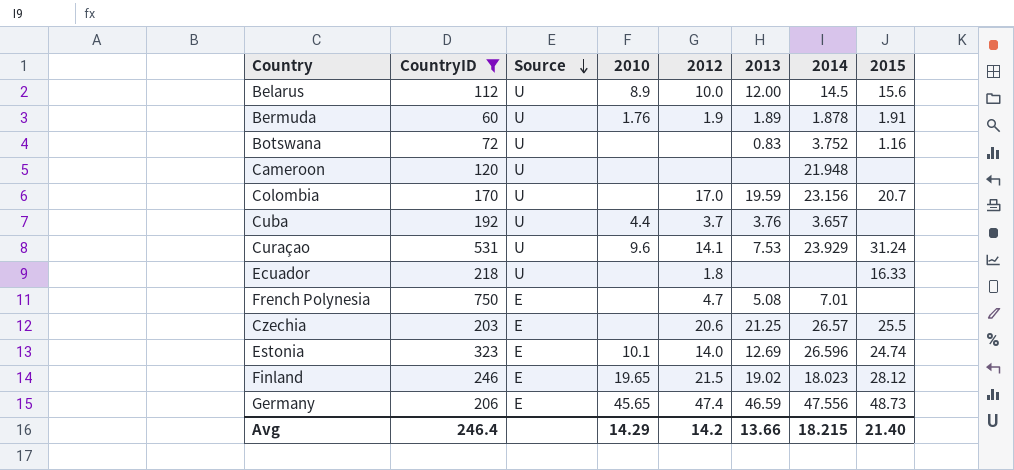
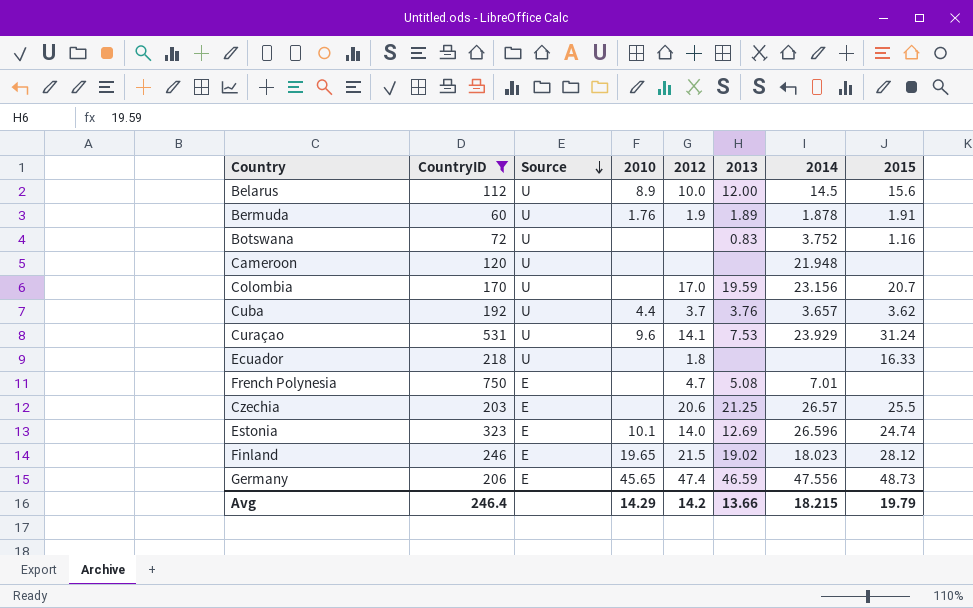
Cuba | 2015: none -> 3.62
Avg | 2015: 21.40 -> 19.79

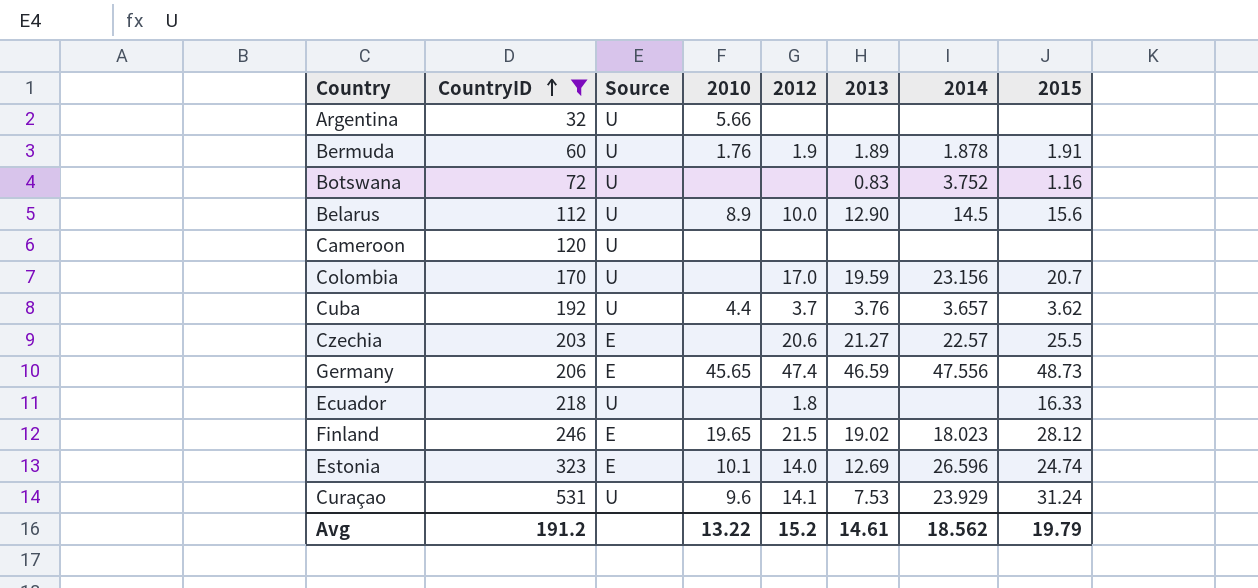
row order: Source descending -> CountryID ascending
row French Polynesia: 750 | E | none | 4.7 | 5.08 | 7.01 | none -> none
row Argentina: none -> 32 | U | 5.66 | none | none | none | none
Belarus | 2013: 12.00 -> 12.90
Cameroon | 2014: 21.948 -> none
Czechia | 2013: 21.25 -> 21.27
Czechia | 2014: 26.57 -> 22.57
Avg | CountryID: 246.4 -> 191.2
Avg | 2010: 14.29 -> 13.22
Avg | 2012: 14.2 -> 15.2
Avg | 2013: 13.66 -> 14.61
Avg | 2014: 18.215 -> 18.562

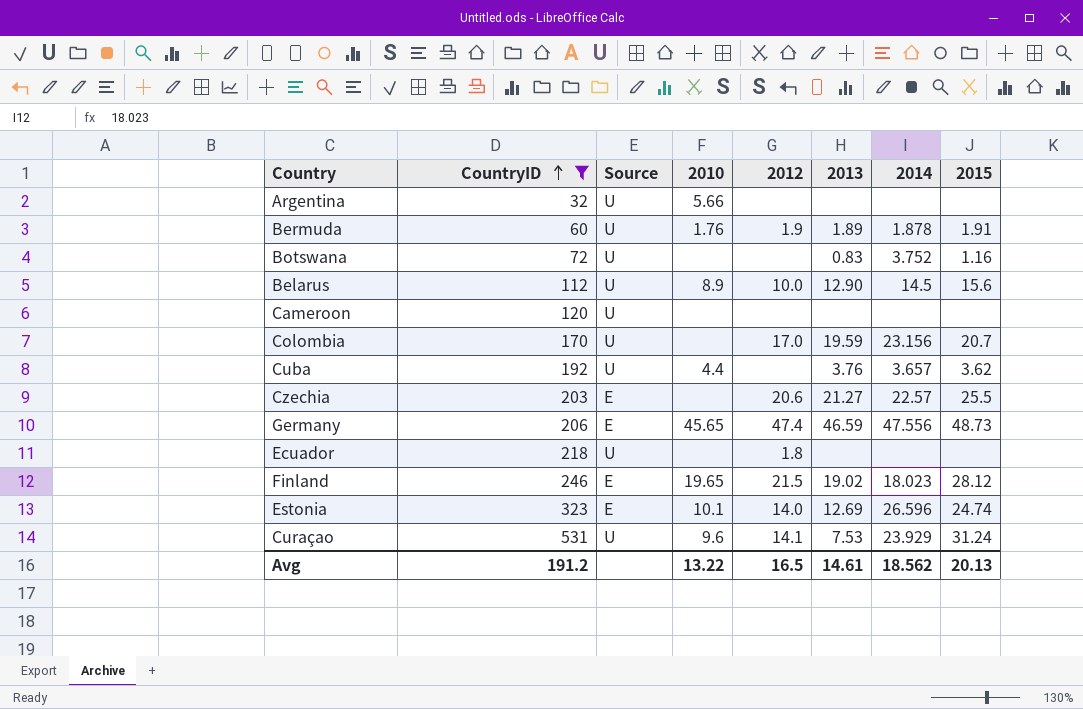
Cuba | 2012: 3.7 -> none
Ecuador | 2015: 16.33 -> none
Avg | 2012: 15.2 -> 16.5
Avg | 2015: 19.79 -> 20.13

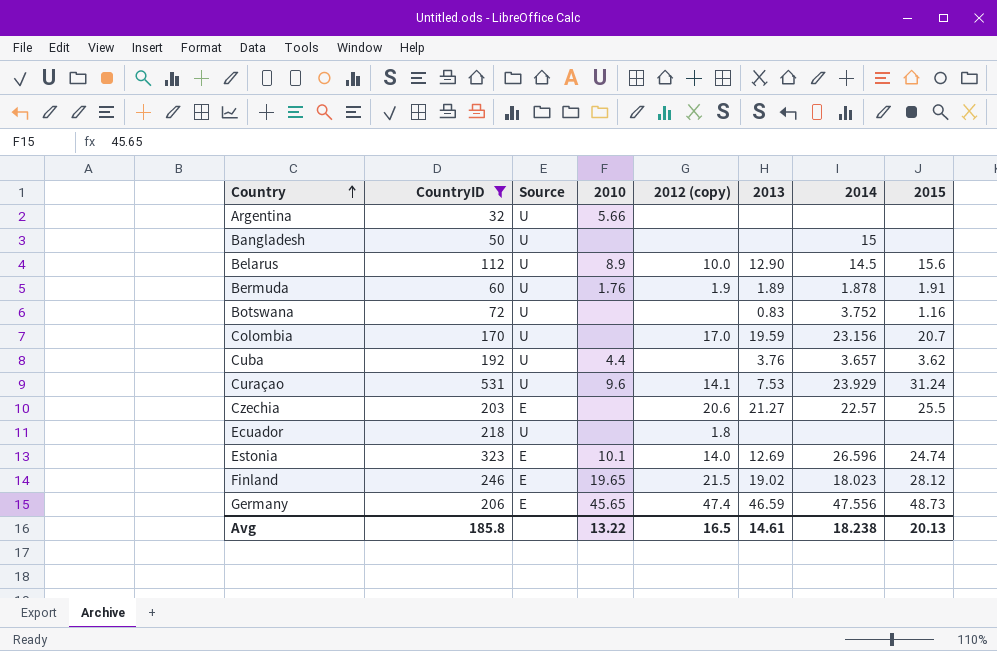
row order: CountryID ascending -> Country ascending
column name: 2012 -> 2012 (copy)
row Cameroon: 120 | U | none | none | none | none | none -> none
row Bangladesh: none -> 50 | U | none | none | none | 15 | none
Avg | CountryID: 191.2 -> 185.8
Avg | 2014: 18.562 -> 18.238

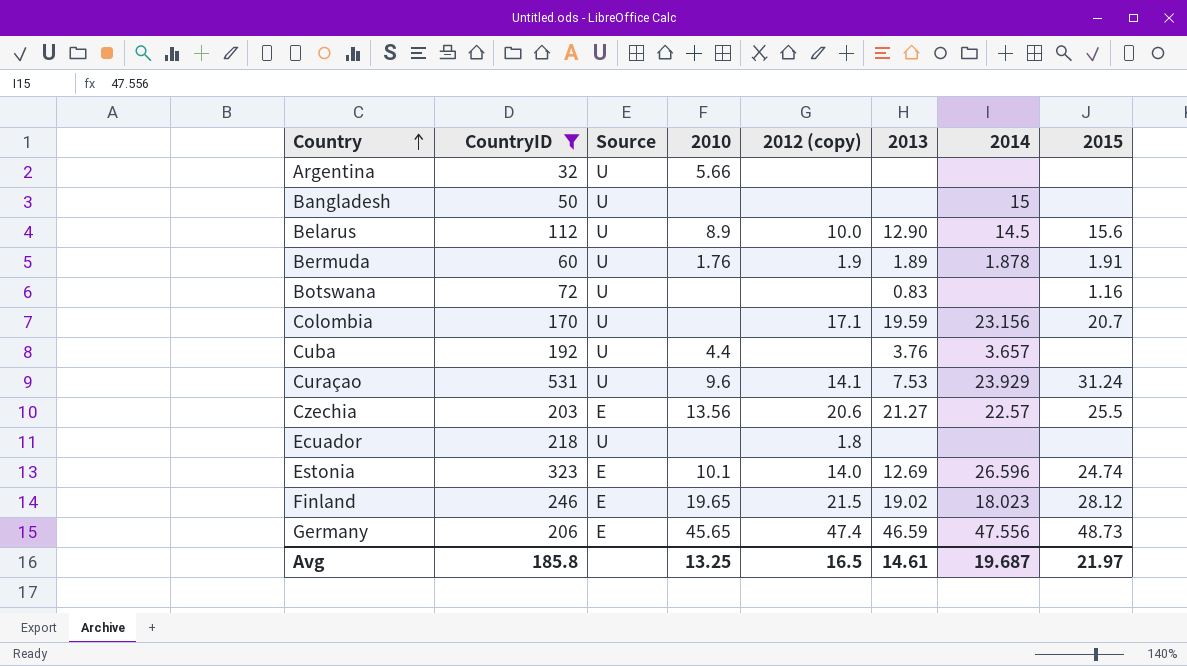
Botswana | 2014: 3.752 -> none
Colombia | 2012 (copy): 17.0 -> 17.1
Cuba | 2015: 3.62 -> none
Czechia | 2010: none -> 13.56
Avg | 2010: 13.22 -> 13.25
Avg | 2014: 18.238 -> 19.687
Avg | 2015: 20.13 -> 21.97

